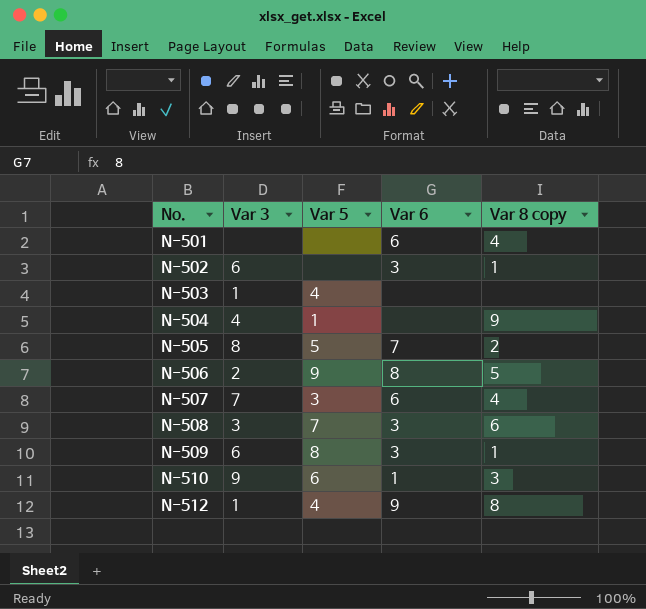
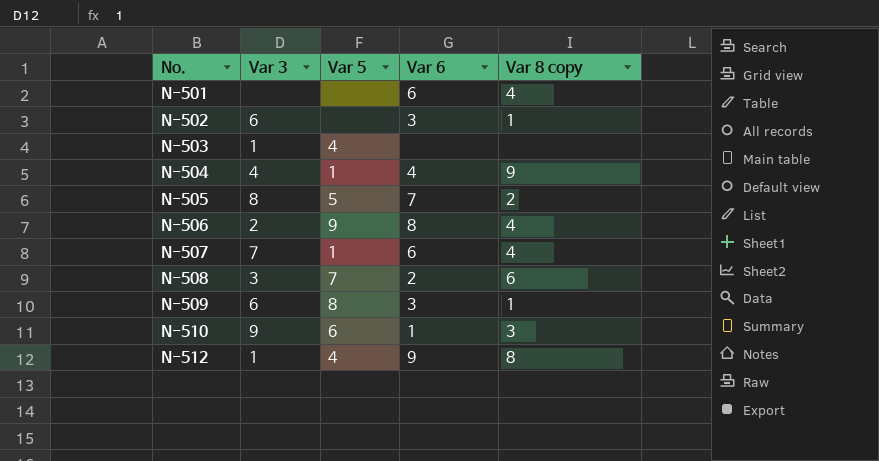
N-504 | Var 6: none -> 4
N-506 | Var 8 copy: 5 -> 4
N-507 | Var 5: 3 -> 1
N-508 | Var 6: 3 -> 2

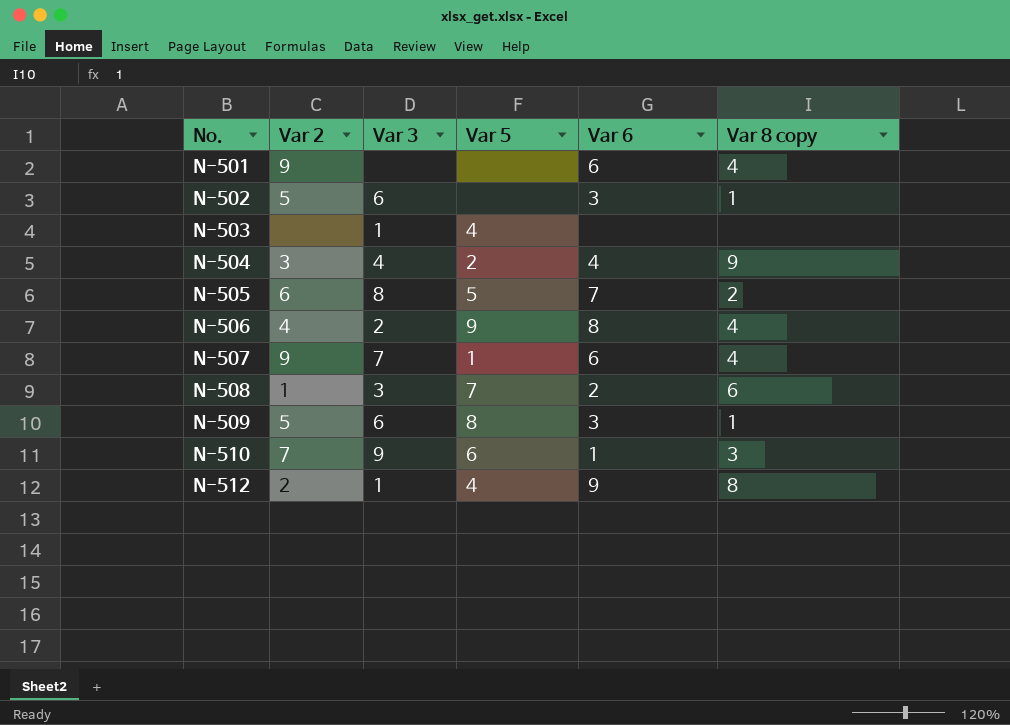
column Var 2 | position: none -> 2
N-504 | Var 5: 1 -> 2

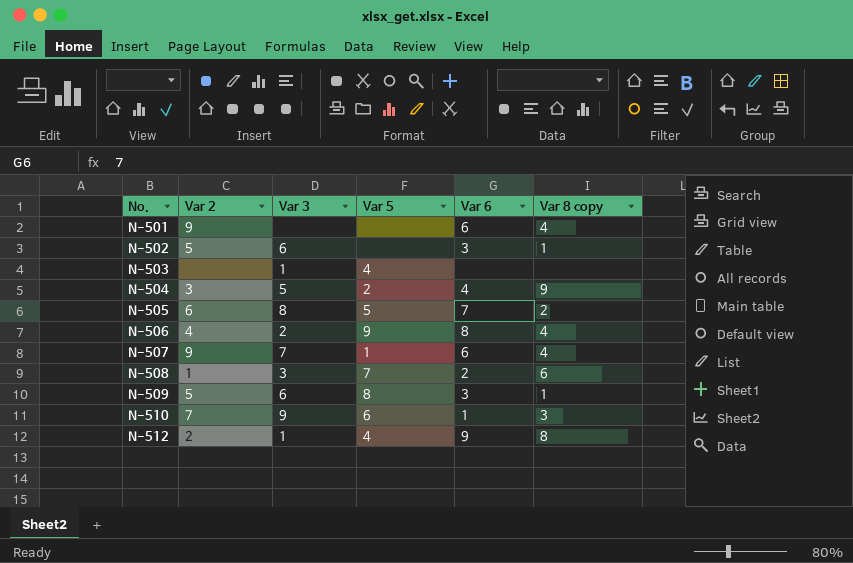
N-504 | Var 3: 4 -> 5

